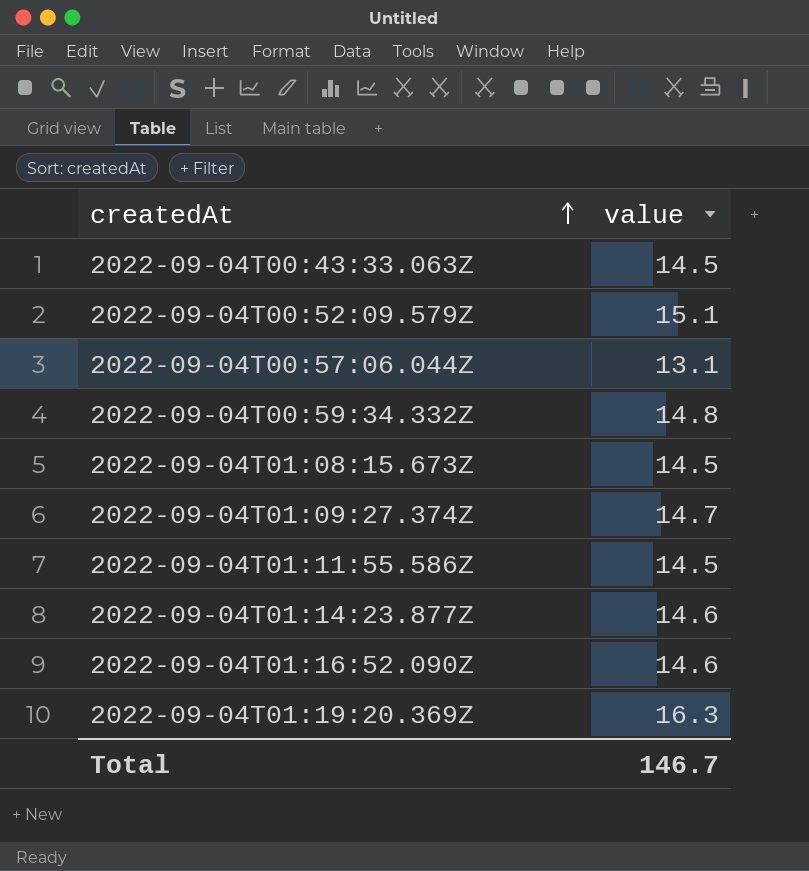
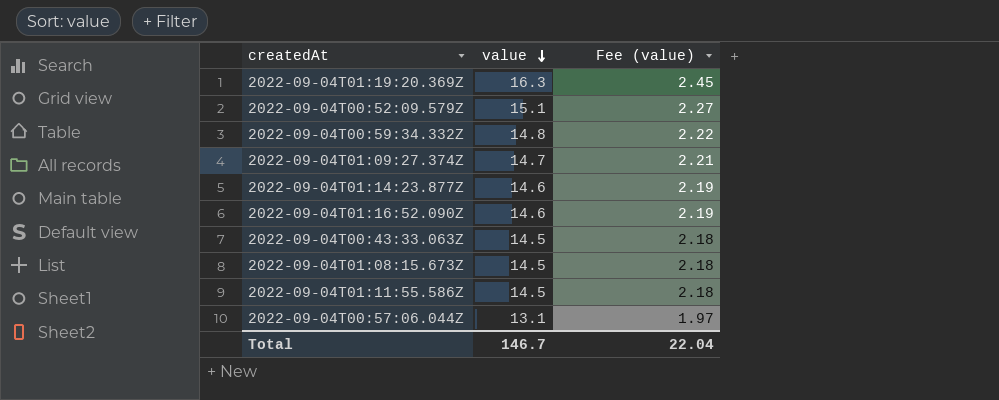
row order: createdAt ascending -> value descending
column Fee (value) | formula: none -> [value] * 0.15

